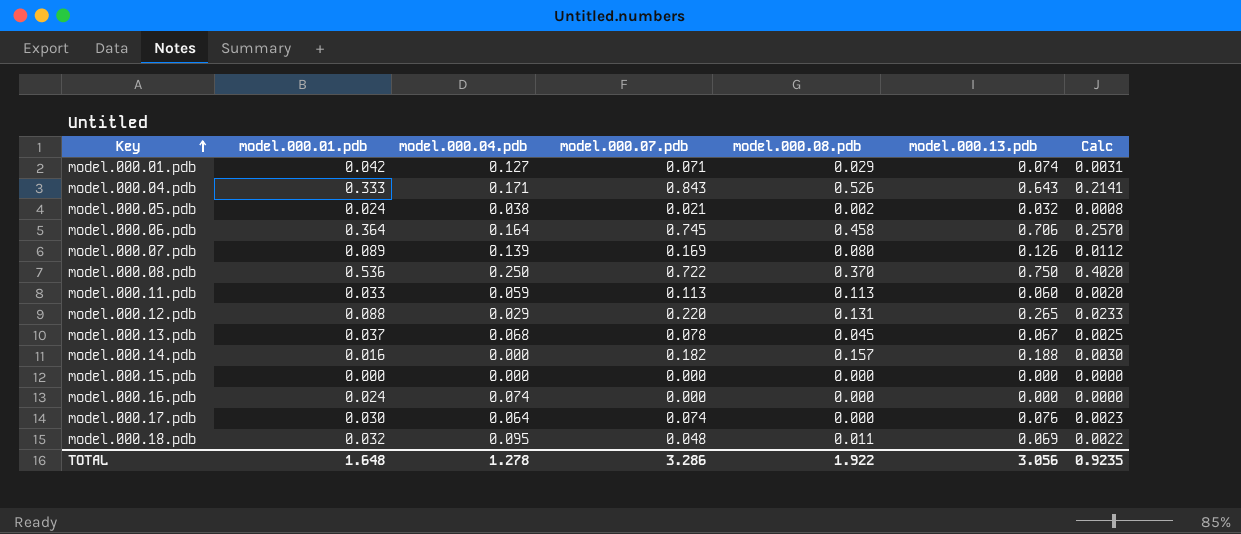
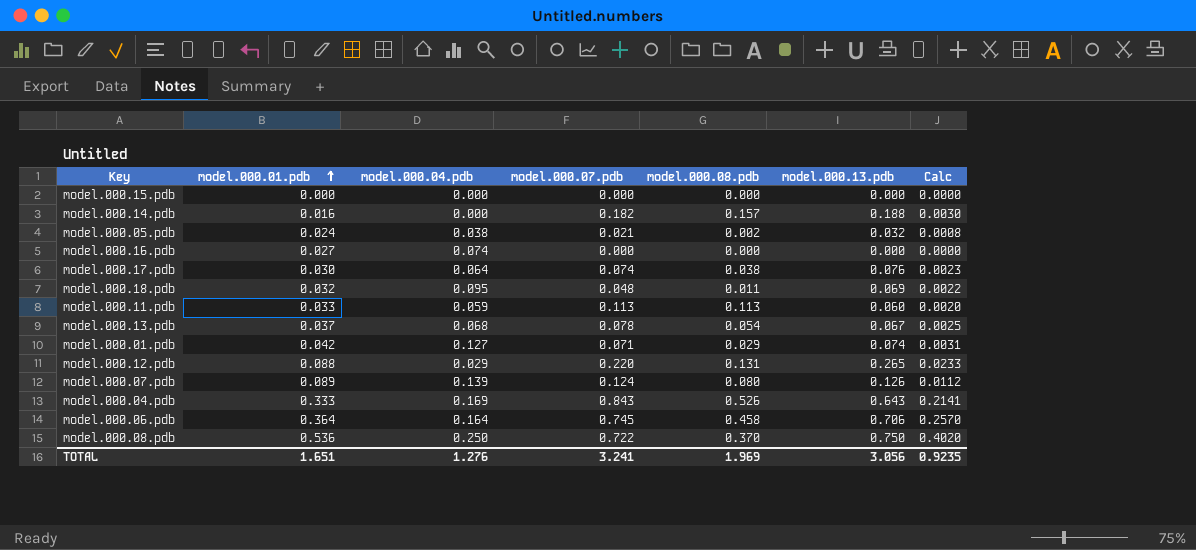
row order: Key ascending -> model.000.01.pdb ascending
model.000.16.pdb | model.000.01.pdb: 0.024 -> 0.027
model.000.17.pdb | model.000.08.pdb: 0.000 -> 0.038
model.000.13.pdb | model.000.08.pdb: 0.045 -> 0.054
model.000.07.pdb | model.000.07.pdb: 0.169 -> 0.124
model.000.04.pdb | model.000.04.pdb: 0.171 -> 0.169
TOTAL | model.000.01.pdb: 1.648 -> 1.651
TOTAL | model.000.04.pdb: 1.278 -> 1.276
TOTAL | model.000.07.pdb: 3.286 -> 3.241
TOTAL | model.000.08.pdb: 1.922 -> 1.969

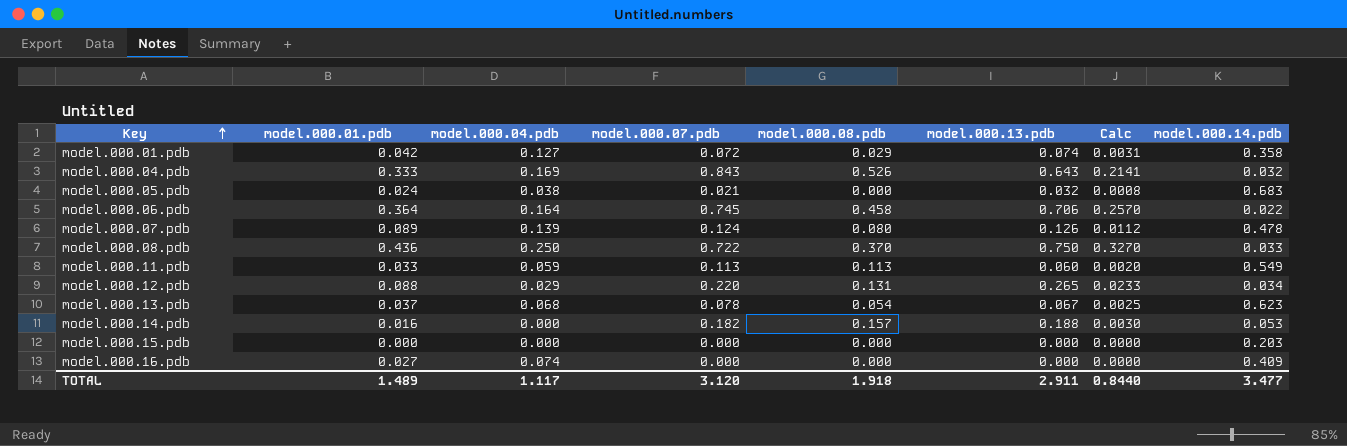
row order: model.000.01.pdb ascending -> Key ascending
column model.000.14.pdb | position: none -> 8
row model.000.17.pdb: 0.030 | 0.064 | 0.074 | 0.038 | 0.076 | 0.0023 -> none
row model.000.18.pdb: 0.032 | 0.095 | 0.048 | 0.011 | 0.069 | 0.0022 -> none
model.000.01.pdb | model.000.07.pdb: 0.071 -> 0.072
model.000.05.pdb | model.000.08.pdb: 0.002 -> 0.000
model.000.08.pdb | model.000.01.pdb: 0.536 -> 0.436
model.000.08.pdb | Calc: 0.4020 -> 0.3270
TOTAL | model.000.01.pdb: 1.651 -> 1.489
TOTAL | model.000.04.pdb: 1.276 -> 1.117
TOTAL | model.000.07.pdb: 3.241 -> 3.120
TOTAL | model.000.08.pdb: 1.969 -> 1.918
TOTAL | model.000.13.pdb: 3.056 -> 2.911
TOTAL | Calc: 0.9235 -> 0.8440

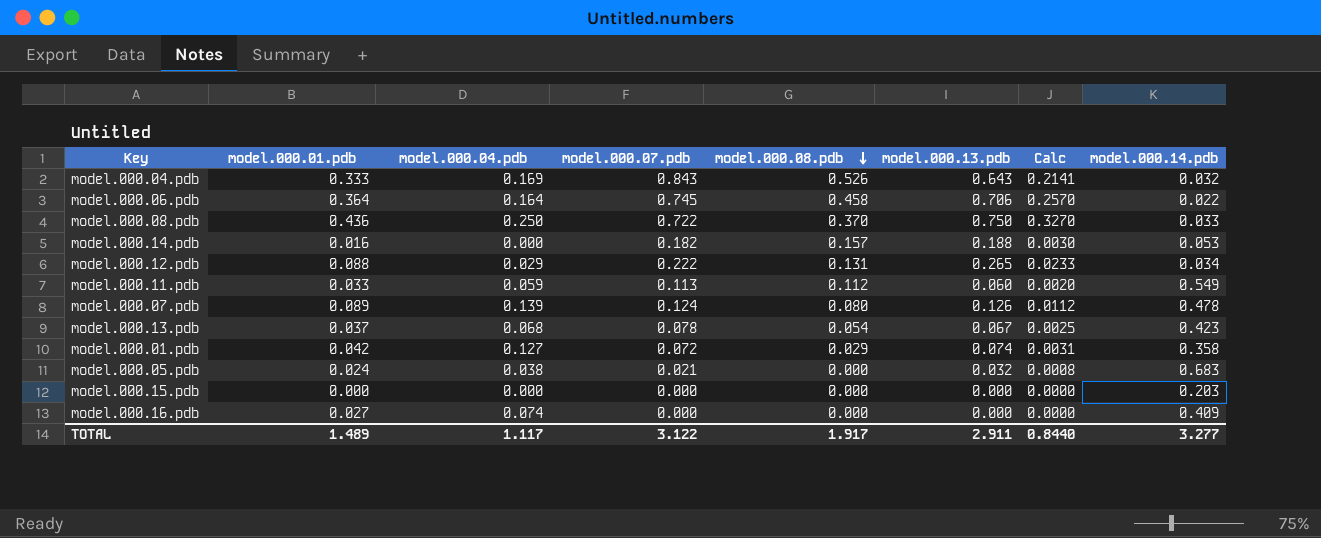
row order: Key ascending -> model.000.08.pdb descending
model.000.12.pdb | model.000.07.pdb: 0.220 -> 0.222
model.000.11.pdb | model.000.08.pdb: 0.113 -> 0.112
model.000.13.pdb | model.000.14.pdb: 0.623 -> 0.423
TOTAL | model.000.07.pdb: 3.120 -> 3.122
TOTAL | model.000.08.pdb: 1.918 -> 1.917
TOTAL | model.000.14.pdb: 3.477 -> 3.277

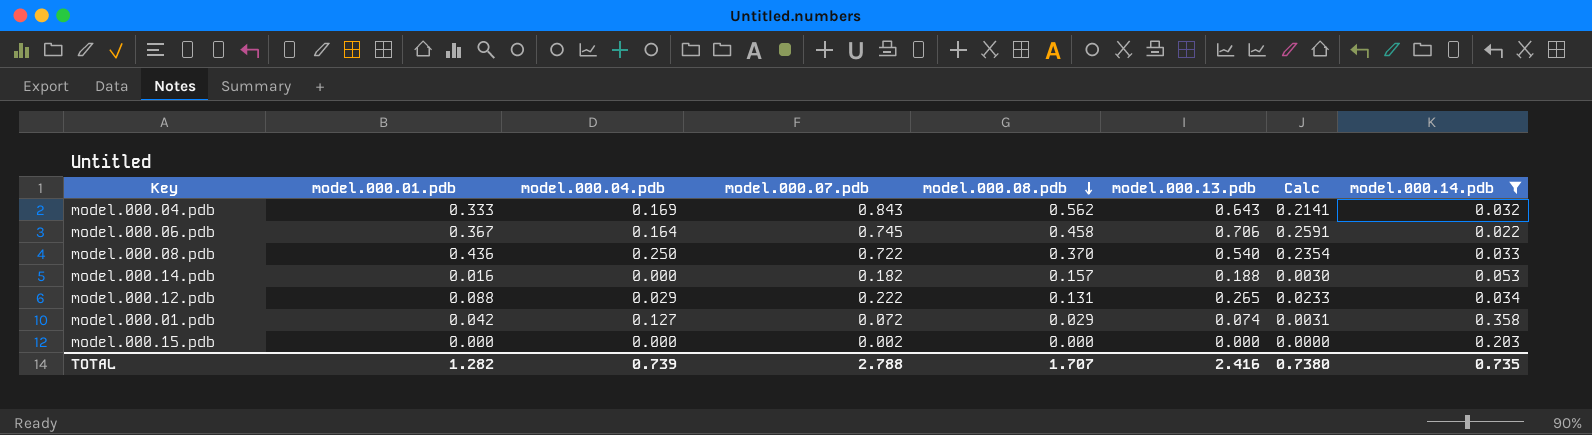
filter: none -> model.000.14.pdb <= 0.358
model.000.04.pdb | model.000.08.pdb: 0.526 -> 0.562
model.000.06.pdb | model.000.01.pdb: 0.364 -> 0.367
model.000.06.pdb | Calc: 0.2570 -> 0.2591
model.000.08.pdb | model.000.13.pdb: 0.750 -> 0.540
model.000.08.pdb | Calc: 0.3270 -> 0.2354
model.000.15.pdb | model.000.07.pdb: 0.000 -> 0.002
TOTAL | model.000.01.pdb: 1.489 -> 1.282
TOTAL | model.000.04.pdb: 1.117 -> 0.739
TOTAL | model.000.07.pdb: 3.122 -> 2.788
TOTAL | model.000.08.pdb: 1.917 -> 1.707
TOTAL | model.000.13.pdb: 2.911 -> 2.416
TOTAL | Calc: 0.8440 -> 0.7380
TOTAL | model.000.14.pdb: 3.277 -> 0.735

